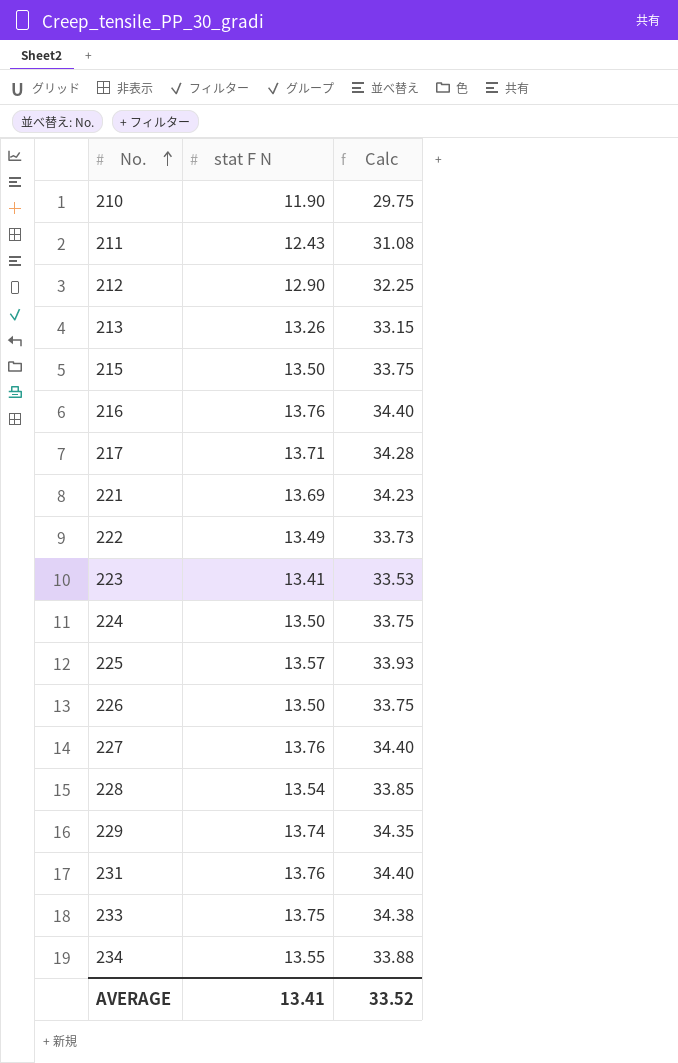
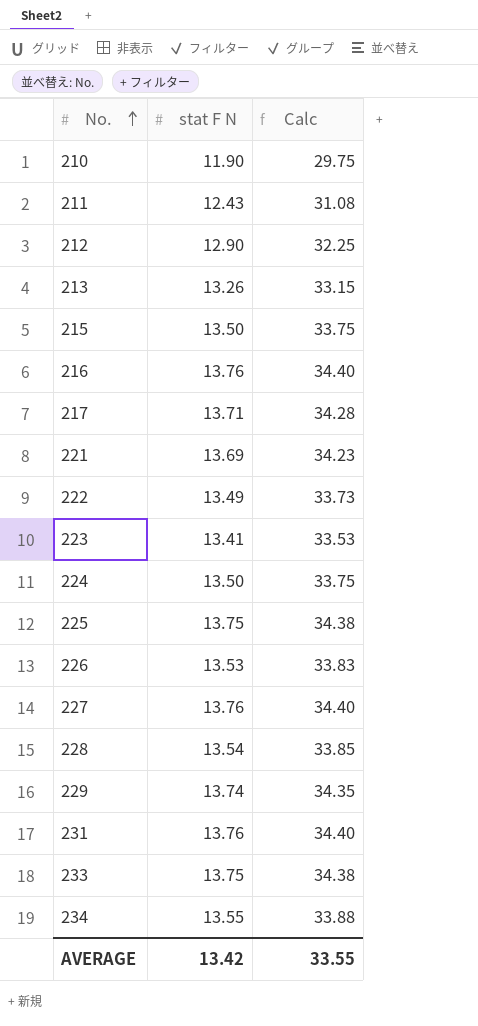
225 | stat F N: 13.57 -> 13.75
225 | Calc: 33.93 -> 34.38
226 | stat F N: 13.50 -> 13.53
226 | Calc: 33.75 -> 33.83
AVERAGE | stat F N: 13.41 -> 13.42
AVERAGE | Calc: 33.52 -> 33.55

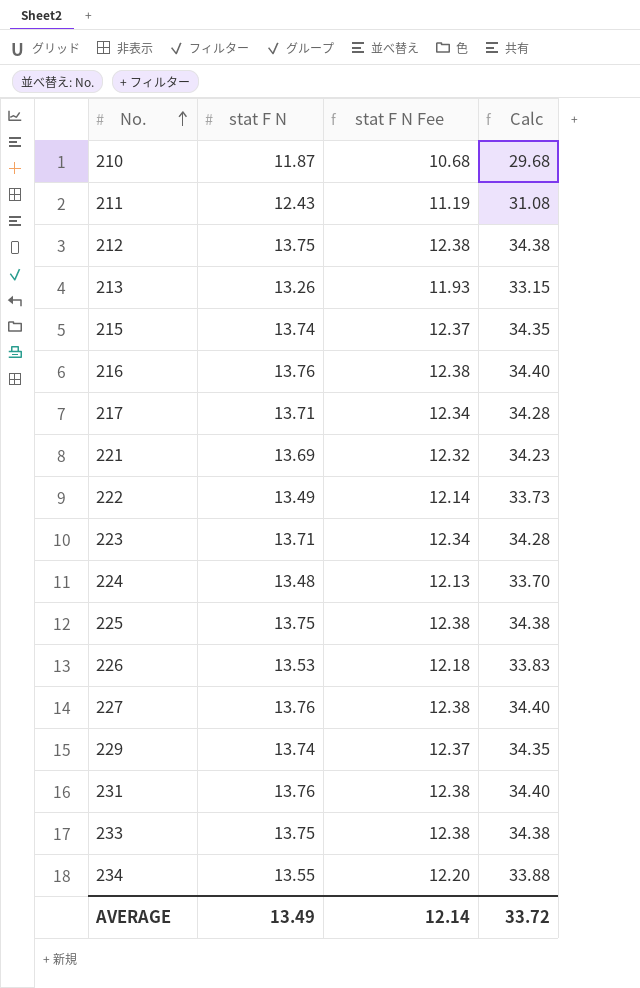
column stat F N Fee | formula: none -> [stat F N] * 0.9
row 228: 13.54 | 33.85 -> none
210 | stat F N: 11.90 -> 11.87
210 | Calc: 29.75 -> 29.68
212 | stat F N: 12.90 -> 13.75
212 | Calc: 32.25 -> 34.38
215 | stat F N: 13.50 -> 13.74
215 | Calc: 33.75 -> 34.35
223 | stat F N: 13.41 -> 13.71
223 | Calc: 33.53 -> 34.28
224 | stat F N: 13.50 -> 13.48
224 | Calc: 33.75 -> 33.70
AVERAGE | stat F N: 13.42 -> 13.49
AVERAGE | Calc: 33.55 -> 33.72

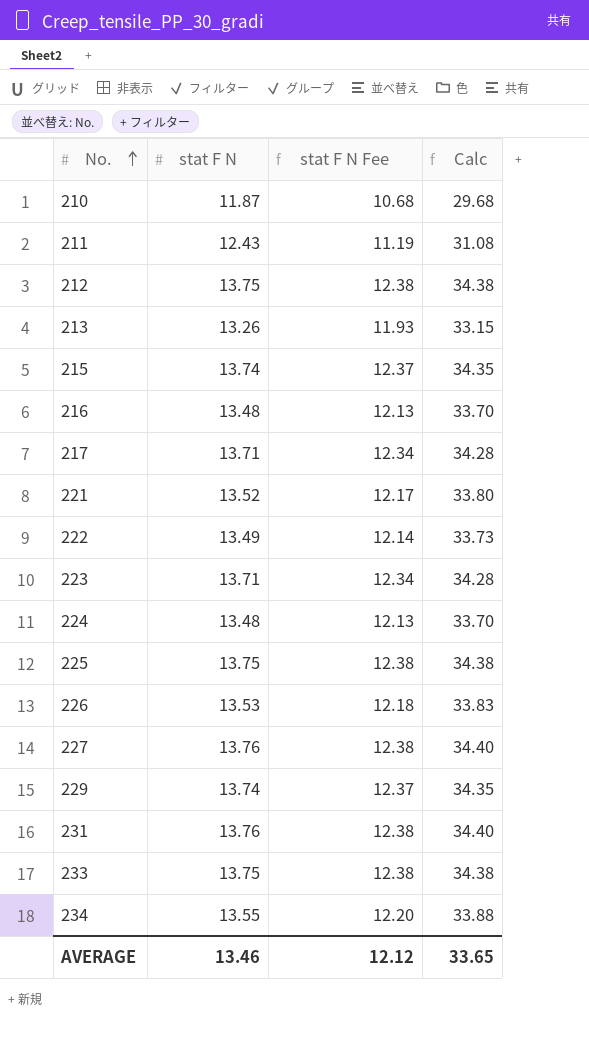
216 | stat F N: 13.76 -> 13.48
216 | stat F N Fee: 12.38 -> 12.13
216 | Calc: 34.40 -> 33.70
221 | stat F N: 13.69 -> 13.52
221 | stat F N Fee: 12.32 -> 12.17
221 | Calc: 34.23 -> 33.80
AVERAGE | stat F N: 13.49 -> 13.46
AVERAGE | stat F N Fee: 12.14 -> 12.12
AVERAGE | Calc: 33.72 -> 33.65

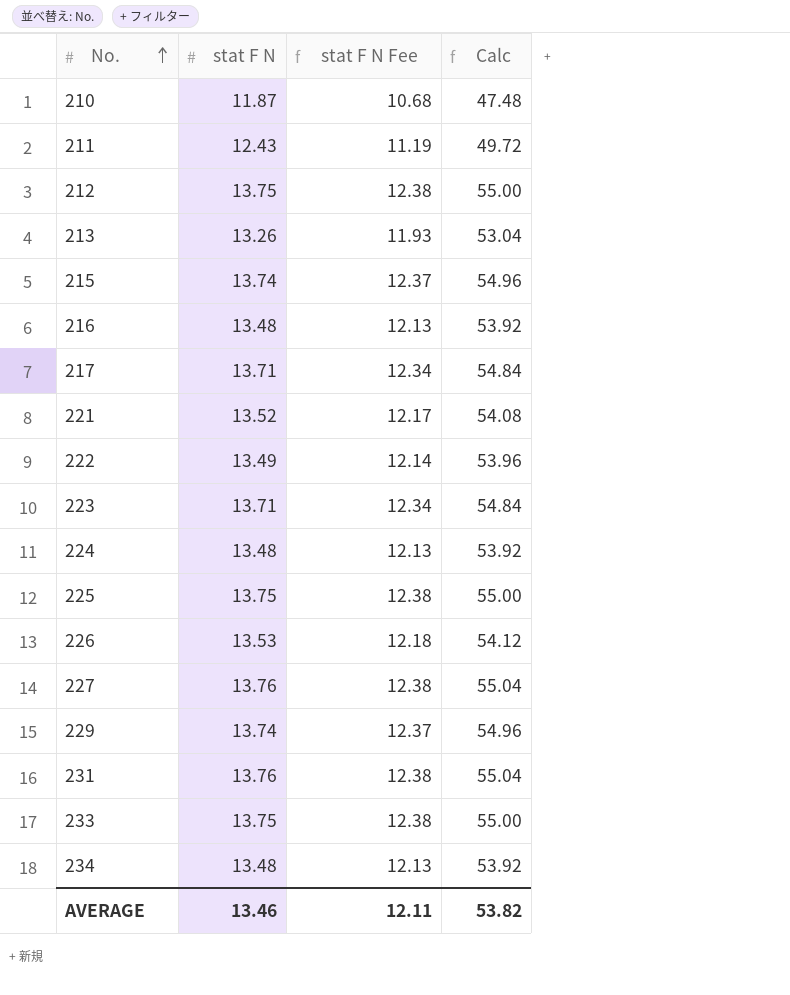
column Calc | formula: [stat F N] * 2.5 -> [stat F N] * 4
234 | stat F N: 13.55 -> 13.48
234 | stat F N Fee: 12.20 -> 12.13
AVERAGE | stat F N Fee: 12.12 -> 12.11
AVERAGE | Calc: 33.65 -> 53.82

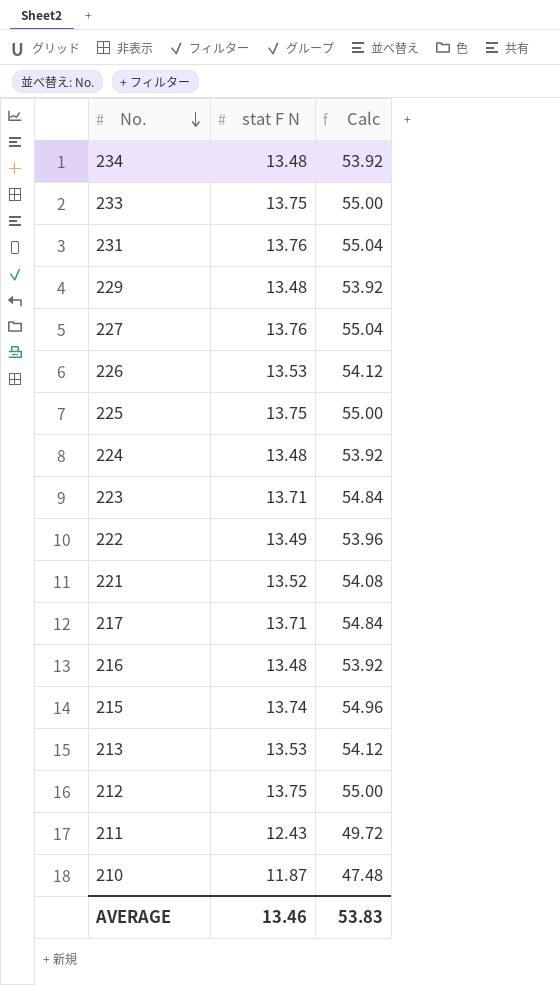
row order: No. ascending -> No. descending
column stat F N Fee | formula: [stat F N] * 0.9 -> none
229 | stat F N: 13.74 -> 13.48
229 | Calc: 54.96 -> 53.92
213 | stat F N: 13.26 -> 13.53
213 | Calc: 53.04 -> 54.12
AVERAGE | Calc: 53.82 -> 53.83

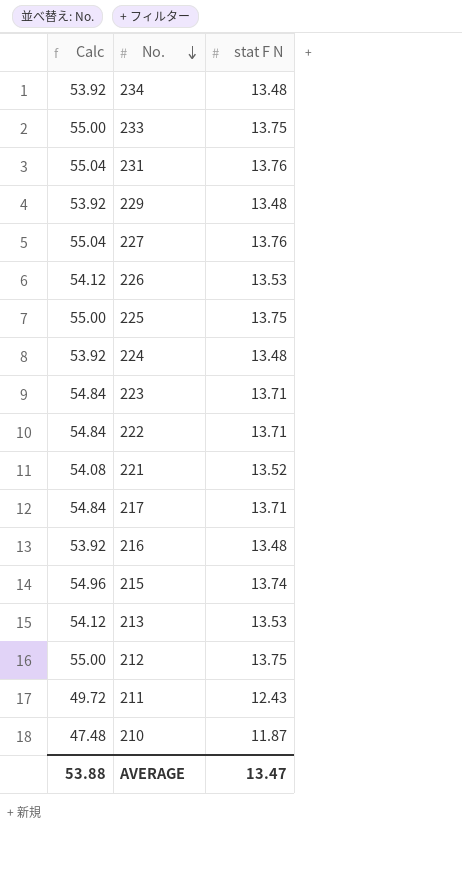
column Calc | position: 3 -> 1
222 | Calc: 53.96 -> 54.84
222 | stat F N: 13.49 -> 13.71
AVERAGE | Calc: 53.83 -> 53.88
AVERAGE | stat F N: 13.46 -> 13.47

